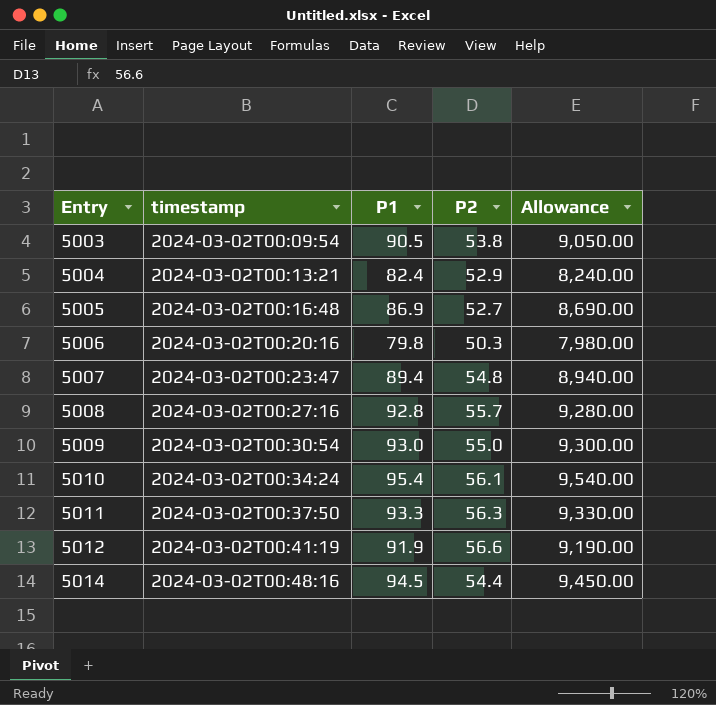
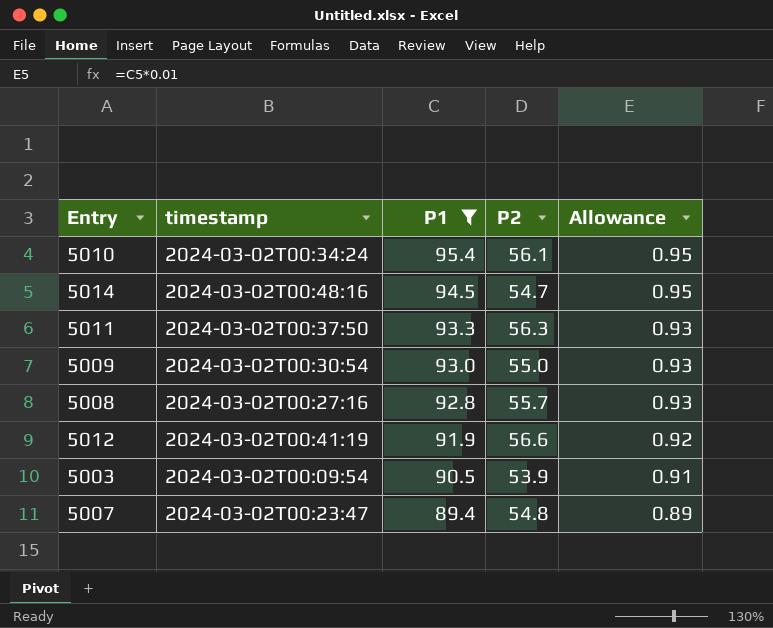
filter: none -> P1 >= 89.4
row order: Entry ascending -> P1 descending
column Allowance | formula: [P1] * 100 -> [P1] * 0.01
5014 | P2: 54.4 -> 54.7
5003 | P2: 53.8 -> 53.9

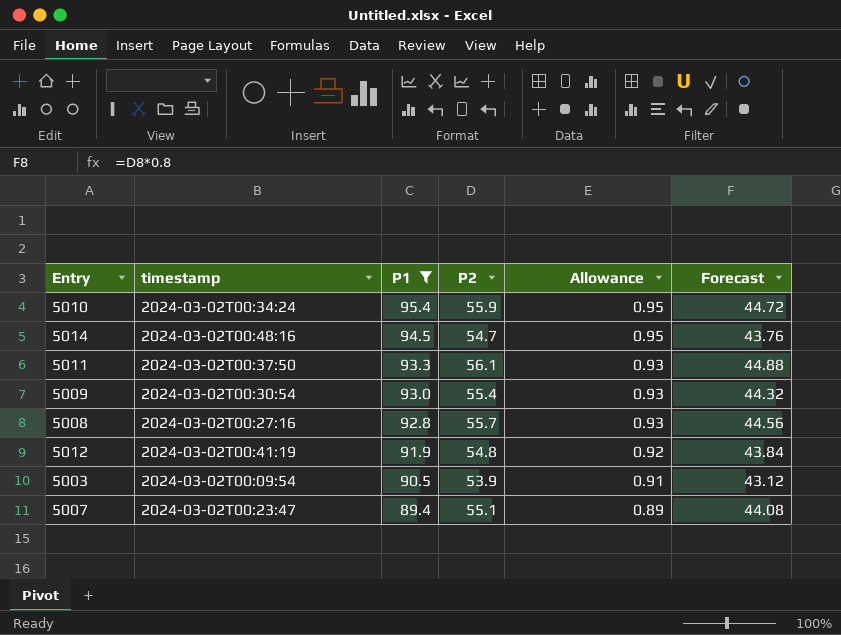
column Forecast | formula: none -> [P2] * 0.8
5010 | P2: 56.1 -> 55.9
5011 | P2: 56.3 -> 56.1
5009 | P2: 55.0 -> 55.4
5012 | P2: 56.6 -> 54.8
5007 | P2: 54.8 -> 55.1

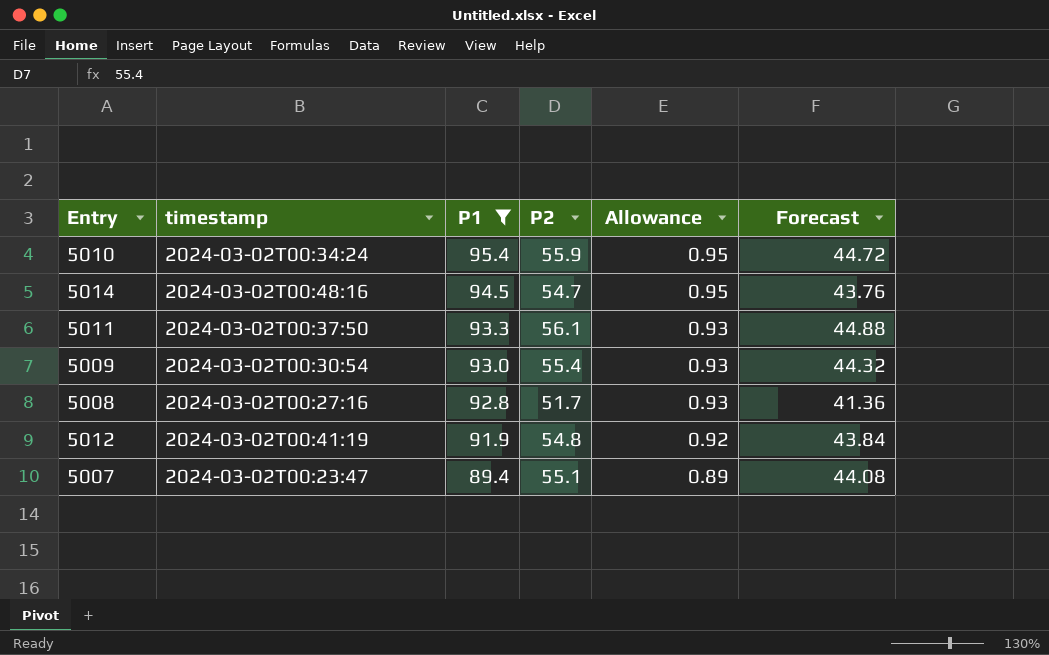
row 5003: 2024-03-02T00:09:54 | 90.5 | 53.9 | 0.91 | 43.12 -> none
5008 | P2: 55.7 -> 51.7
5008 | Forecast: 44.56 -> 41.36

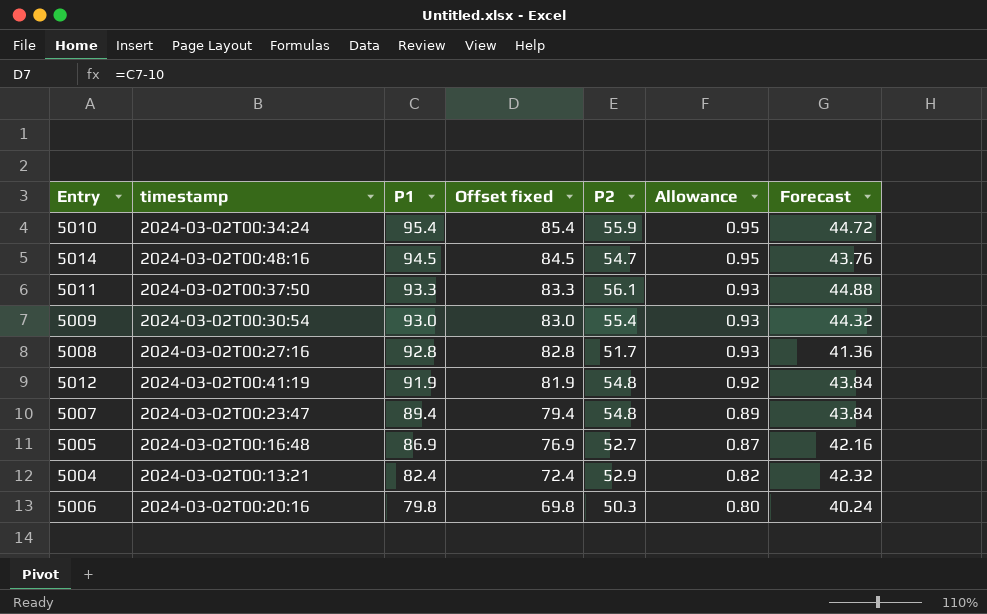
filter: P1 >= 89.4 -> none
column Offset fixed | formula: none -> [P1] - 10
5007 | P2: 55.1 -> 54.8
5007 | Forecast: 44.08 -> 43.84

